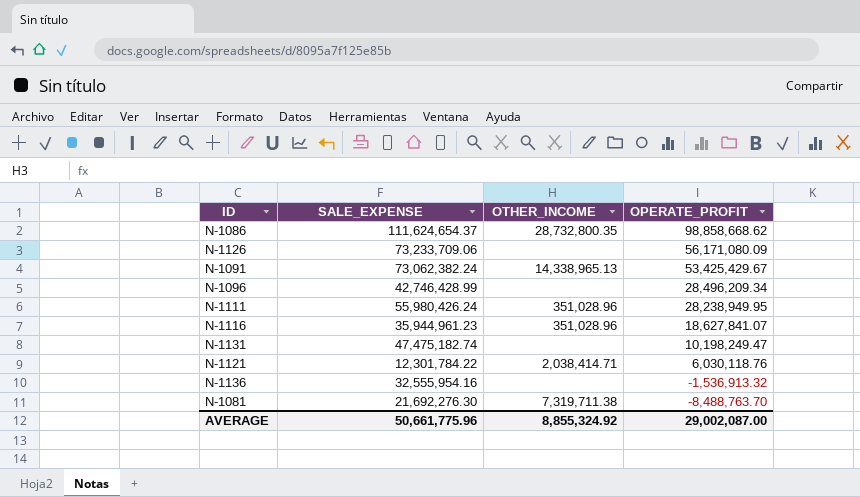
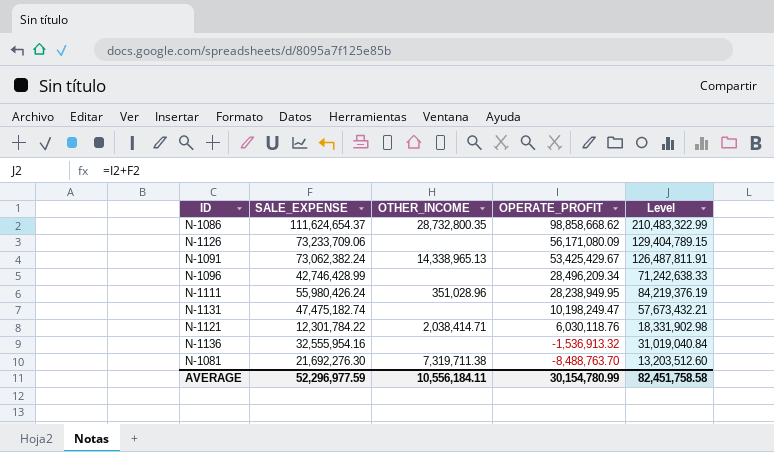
column Level | formula: none -> [SALE_EXPENSE] + [OPERATE_PROFIT]
row N-1116: 35,944,961.23 | 351,028.96 | 18,627,841.07 -> none
AVERAGE | SALE_EXPENSE: 50,661,775.96 -> 52,296,977.59
AVERAGE | OTHER_INCOME: 8,855,324.92 -> 10,556,184.11
AVERAGE | OPERATE_PROFIT: 29,002,087.00 -> 30,154,780.99

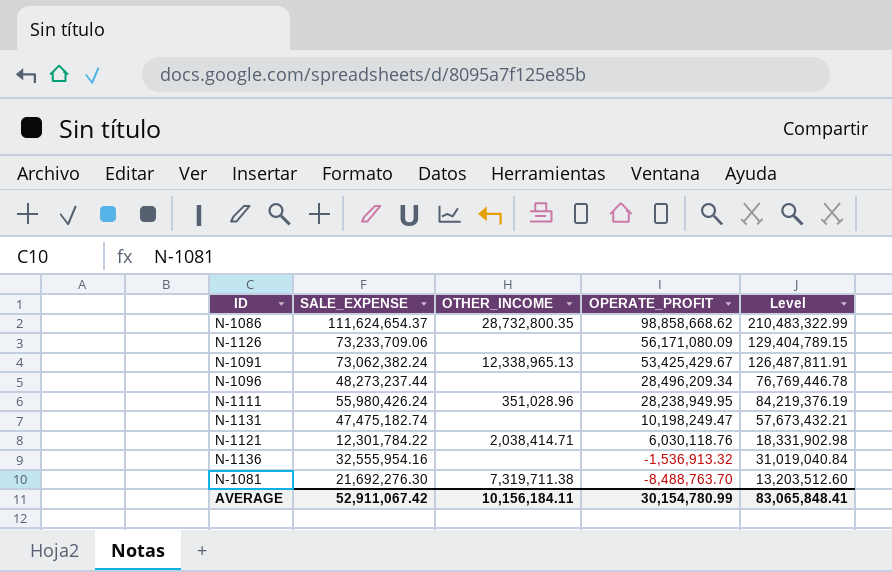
N-1091 | OTHER_INCOME: 14,338,965.13 -> 12,338,965.13
N-1096 | SALE_EXPENSE: 42,746,428.99 -> 48,273,237.44
N-1096 | Level: 71,242,638.33 -> 76,769,446.78
AVERAGE | SALE_EXPENSE: 52,296,977.59 -> 52,911,067.42
AVERAGE | OTHER_INCOME: 10,556,184.11 -> 10,156,184.11
AVERAGE | Level: 82,451,758.58 -> 83,065,848.41

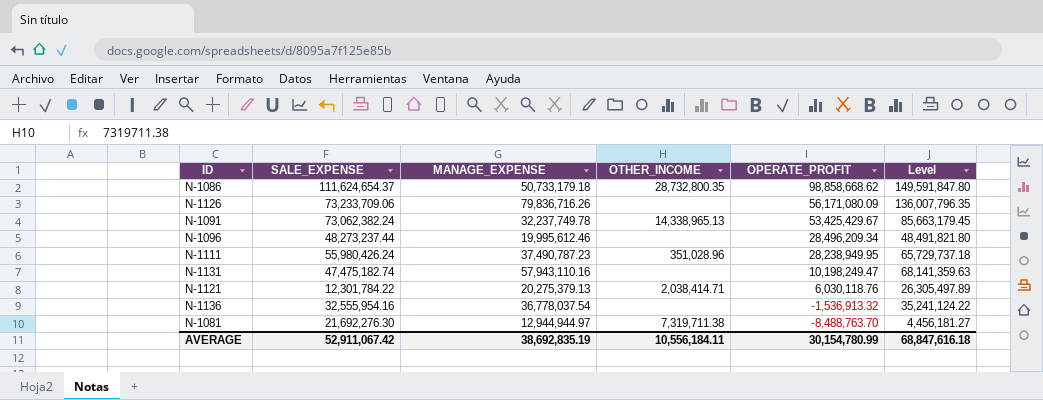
column MANAGE_EXPENSE | position: none -> 3
column Level | formula: [SALE_EXPENSE] + [OPERATE_PROFIT] -> [MANAGE_EXPENSE] + [OPERATE_PROFIT]
N-1091 | OTHER_INCOME: 12,338,965.13 -> 14,338,965.13
AVERAGE | OTHER_INCOME: 10,156,184.11 -> 10,556,184.11
AVERAGE | Level: 83,065,848.41 -> 68,847,616.18

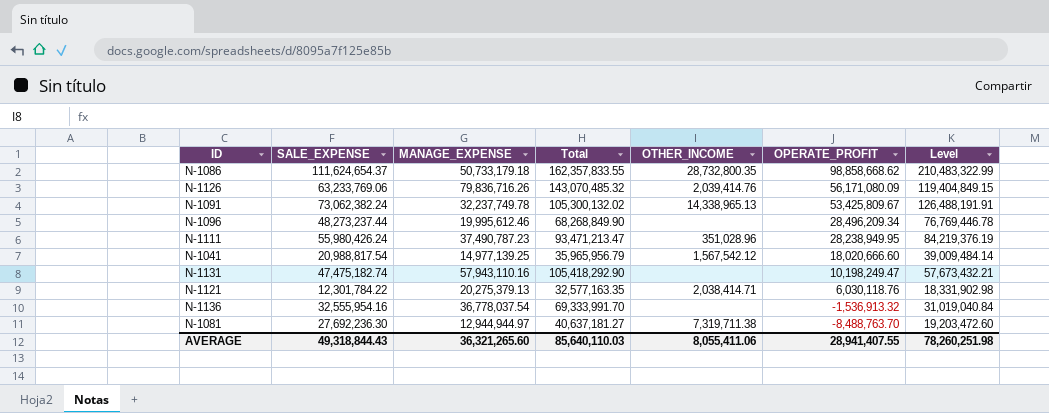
column Total | formula: none -> [SALE_EXPENSE] + [MANAGE_EXPENSE]
column Level | formula: [MANAGE_EXPENSE] + [OPERATE_PROFIT] -> [SALE_EXPENSE] + [OPERATE_PROFIT]
N-1126 | SALE_EXPENSE: 73,233,709.06 -> 63,233,769.06
N-1126 | OTHER_INCOME: none -> 2,039,414.76
N-1091 | OPERATE_PROFIT: 53,425,429.67 -> 53,425,809.67
row N-1041: none -> 20,988,817.54 | 14,977,139.25 | 35,965,956.79 | 1,567,542.12 | 18,020,666.60 | 39,009,484.14
N-1081 | SALE_EXPENSE: 21,692,276.30 -> 27,692,236.30
AVERAGE | SALE_EXPENSE: 52,911,067.42 -> 49,318,844.43
AVERAGE | MANAGE_EXPENSE: 38,692,835.19 -> 36,321,265.60
AVERAGE | OTHER_INCOME: 10,556,184.11 -> 8,055,411.06
AVERAGE | OPERATE_PROFIT: 30,154,780.99 -> 28,941,407.55
AVERAGE | Level: 68,847,616.18 -> 78,260,251.98

